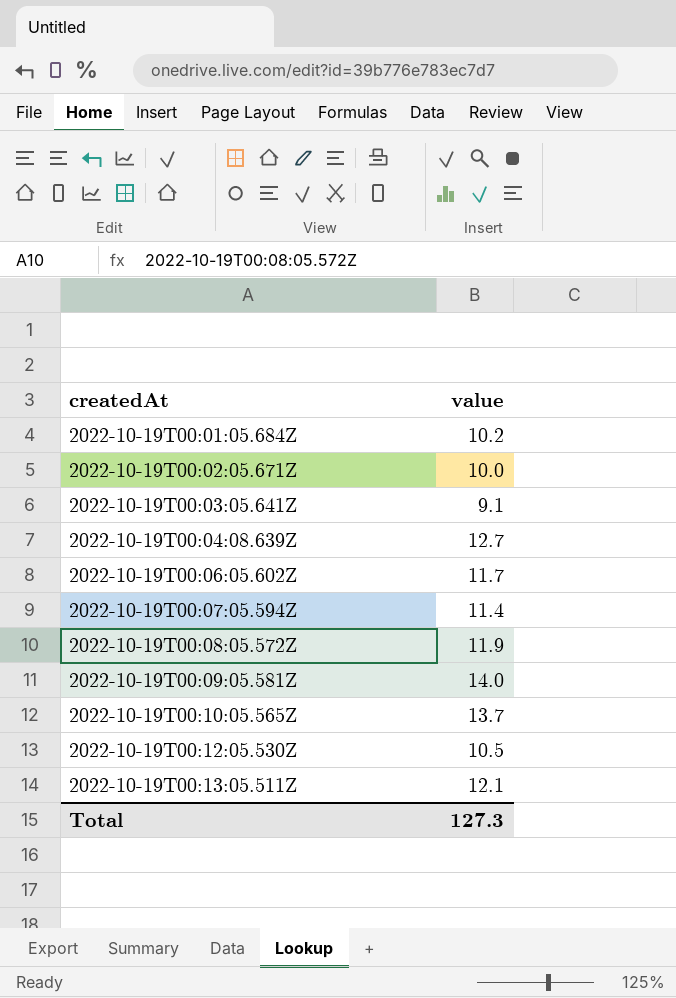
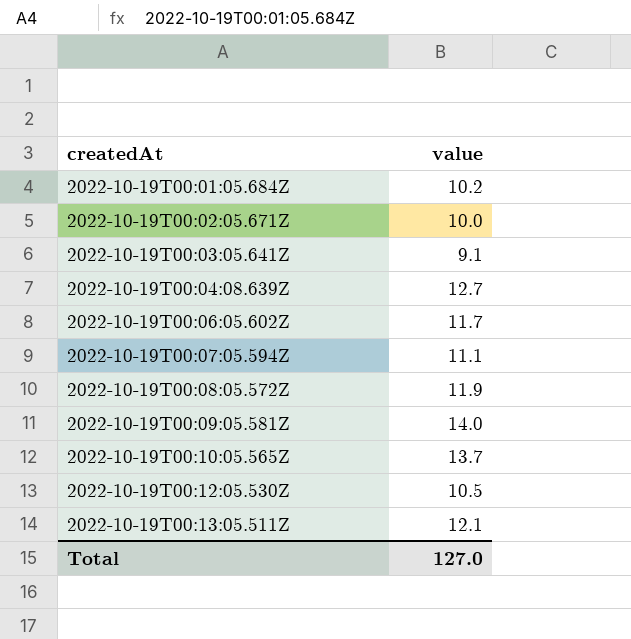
2022-10-19T00:07:05.594Z | value: 11.4 -> 11.1
Total | value: 127.3 -> 127.0

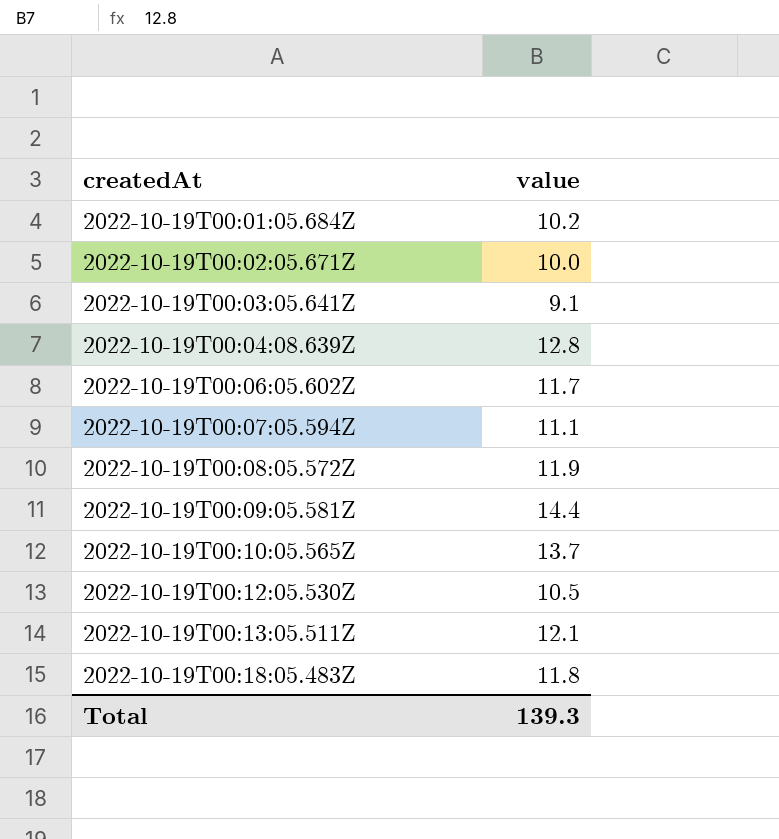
2022-10-19T00:04:08.639Z | value: 12.7 -> 12.8
2022-10-19T00:09:05.581Z | value: 14.0 -> 14.4
row 2022-10-19T00:18:05.483Z: none -> 11.8
Total | value: 127.0 -> 139.3

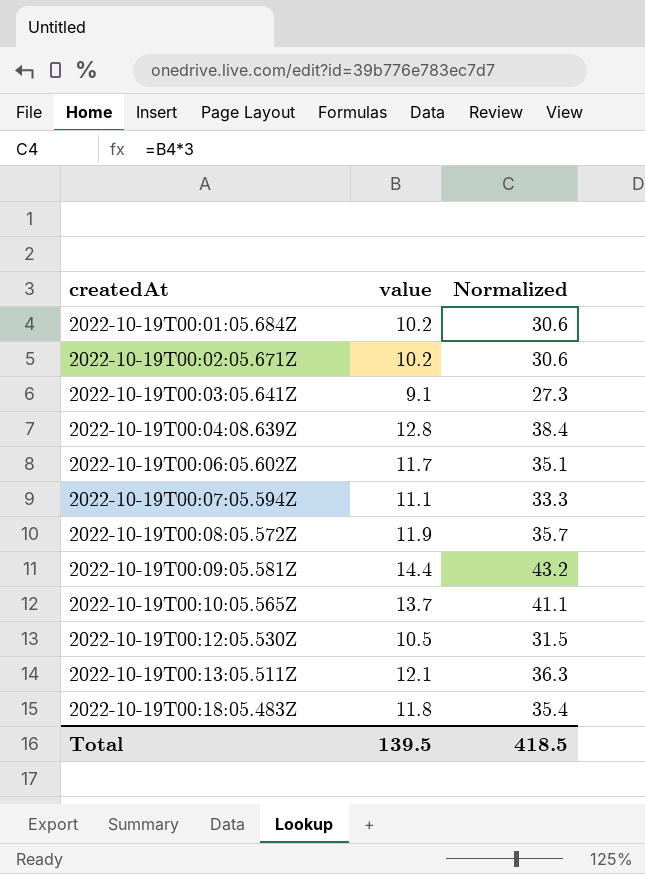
column Normalized | formula: none -> [value] * 3
2022-10-19T00:02:05.671Z | value: 10.0 -> 10.2
Total | value: 139.3 -> 139.5

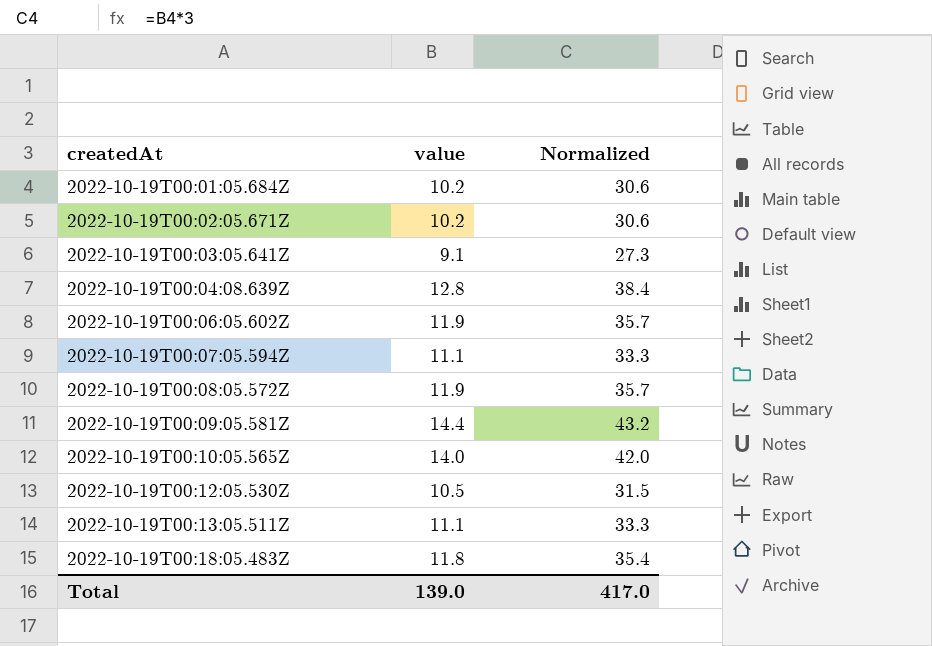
2022-10-19T00:06:05.602Z | value: 11.7 -> 11.9
2022-10-19T00:06:05.602Z | Normalized: 35.1 -> 35.7
2022-10-19T00:10:05.565Z | value: 13.7 -> 14.0
2022-10-19T00:10:05.565Z | Normalized: 41.1 -> 42.0
2022-10-19T00:13:05.511Z | value: 12.1 -> 11.1
2022-10-19T00:13:05.511Z | Normalized: 36.3 -> 33.3
Total | value: 139.5 -> 139.0
Total | Normalized: 418.5 -> 417.0

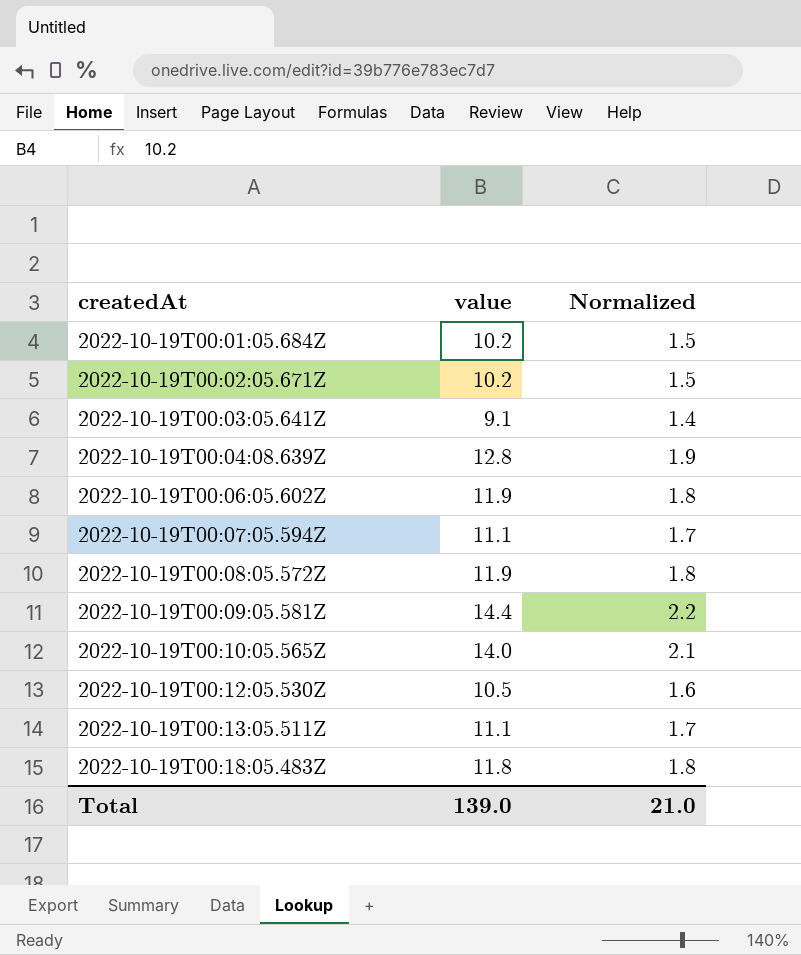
column Normalized | formula: [value] * 3 -> [value] * 0.15
Total | Normalized: 417.0 -> 21.0

